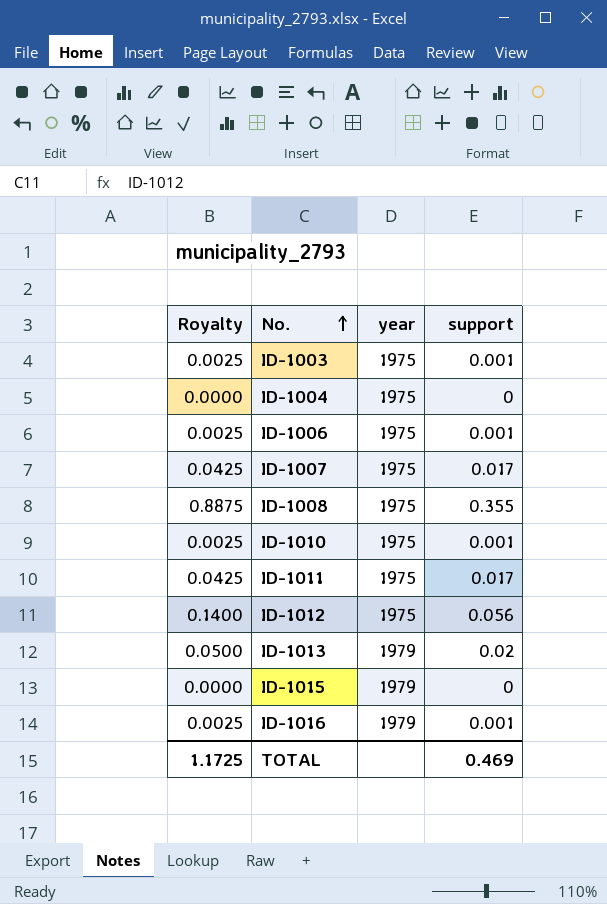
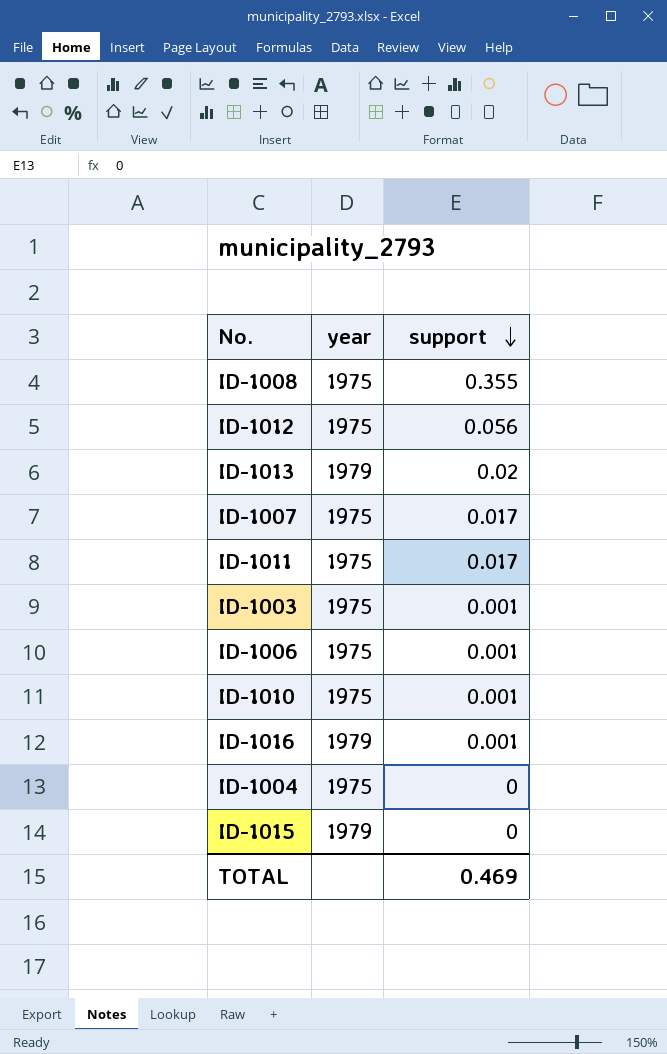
row order: No. ascending -> support descending
column Royalty | formula: [support] * 2.5 -> none

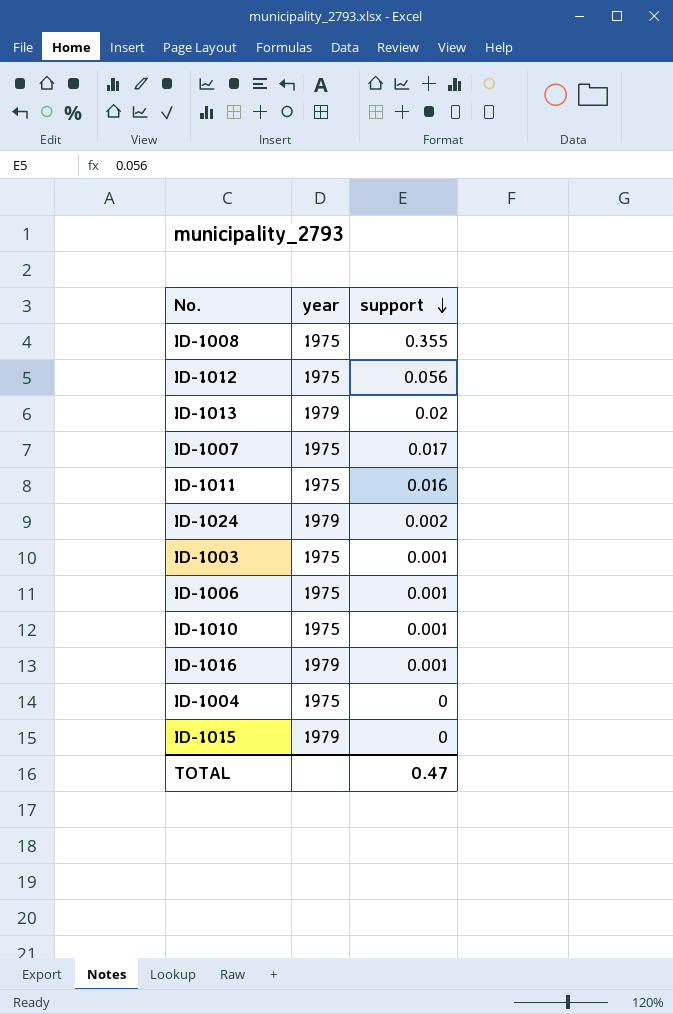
ID-1011 | support: 0.017 -> 0.016
row ID-1024: none -> 1979 | 0.002
TOTAL | support: 0.469 -> 0.47

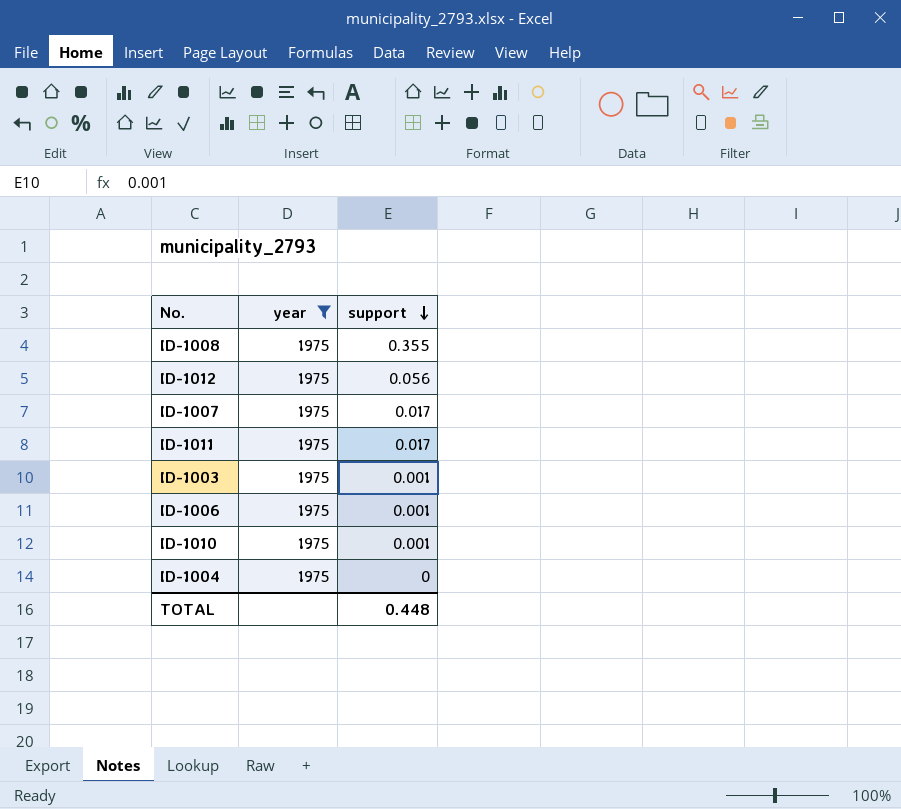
filter: none -> year = 1975
ID-1011 | support: 0.016 -> 0.017
TOTAL | support: 0.47 -> 0.448

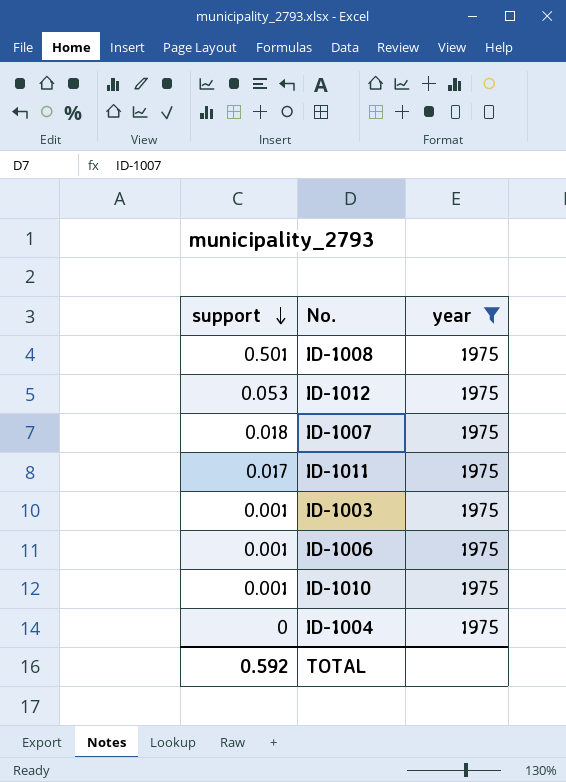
column support | position: 3 -> 1
ID-1008 | support: 0.355 -> 0.501
ID-1012 | support: 0.056 -> 0.053
ID-1007 | support: 0.017 -> 0.018
TOTAL | support: 0.448 -> 0.592

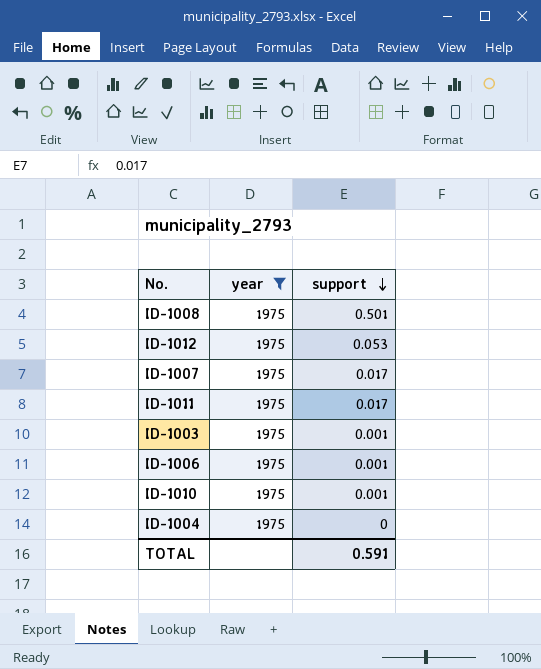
column support | position: 1 -> 3
ID-1007 | support: 0.018 -> 0.017
TOTAL | support: 0.592 -> 0.591

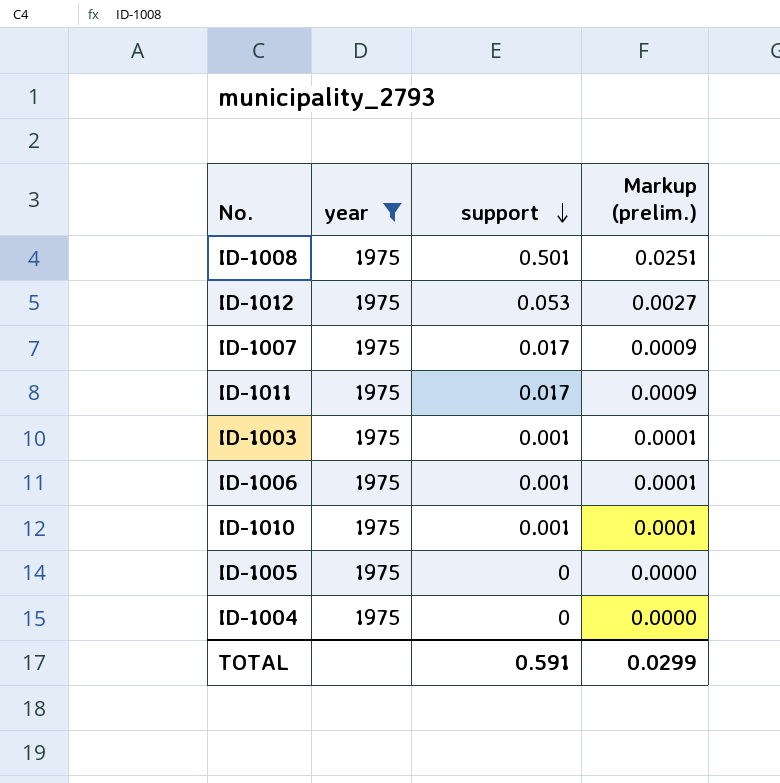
column Markup (prelim.) | formula: none -> [support] * 0.05
row ID-1005: none -> 1975 | 0 | 0.0000

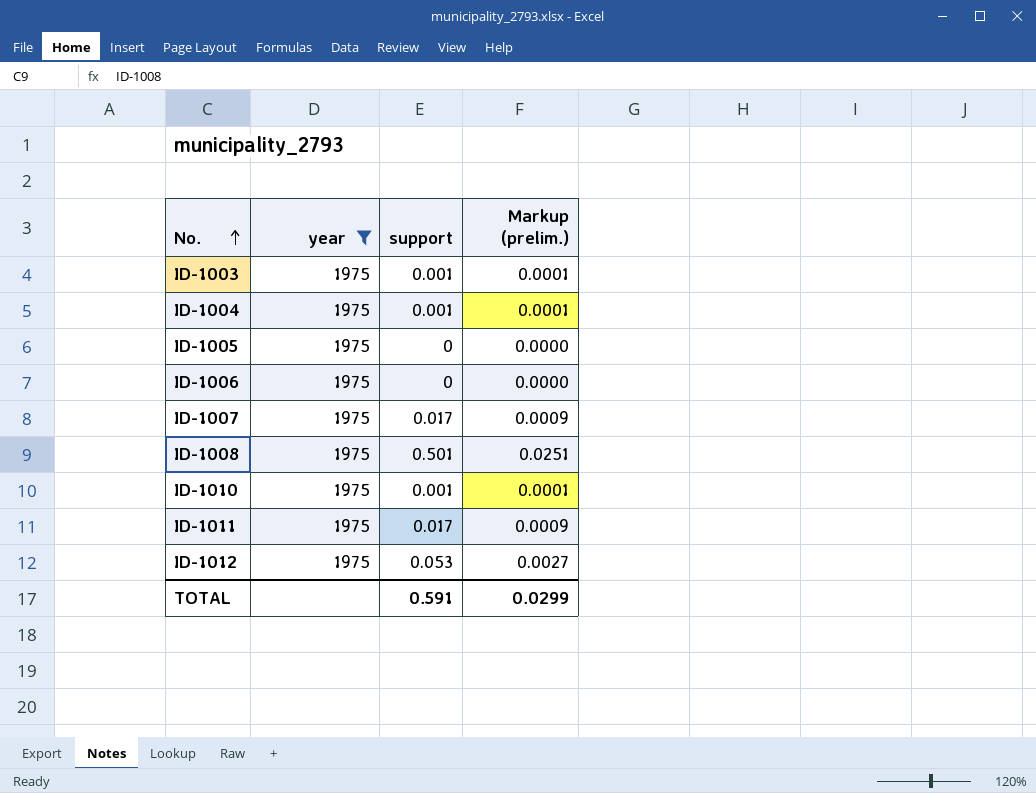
row order: support descending -> No. ascending
ID-1004 | support: 0 -> 0.001
ID-1004 | Markup (prelim.): 0.0000 -> 0.0001
ID-1006 | support: 0.001 -> 0
ID-1006 | Markup (prelim.): 0.0001 -> 0.0000

